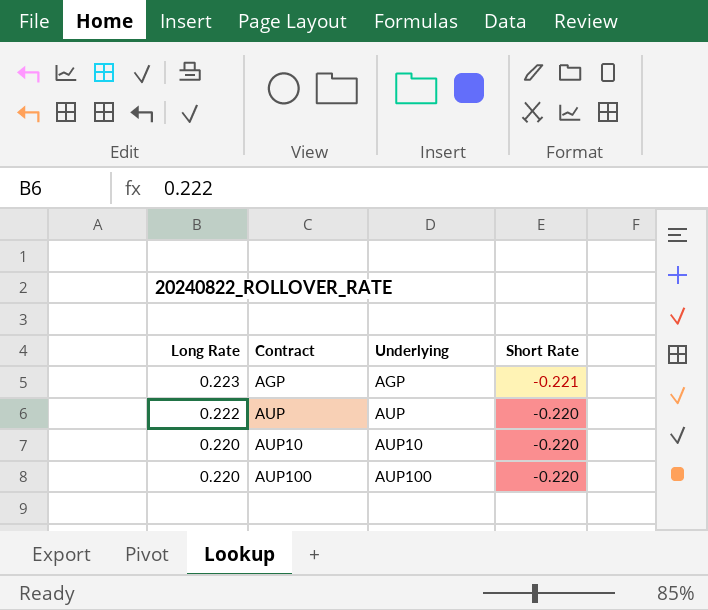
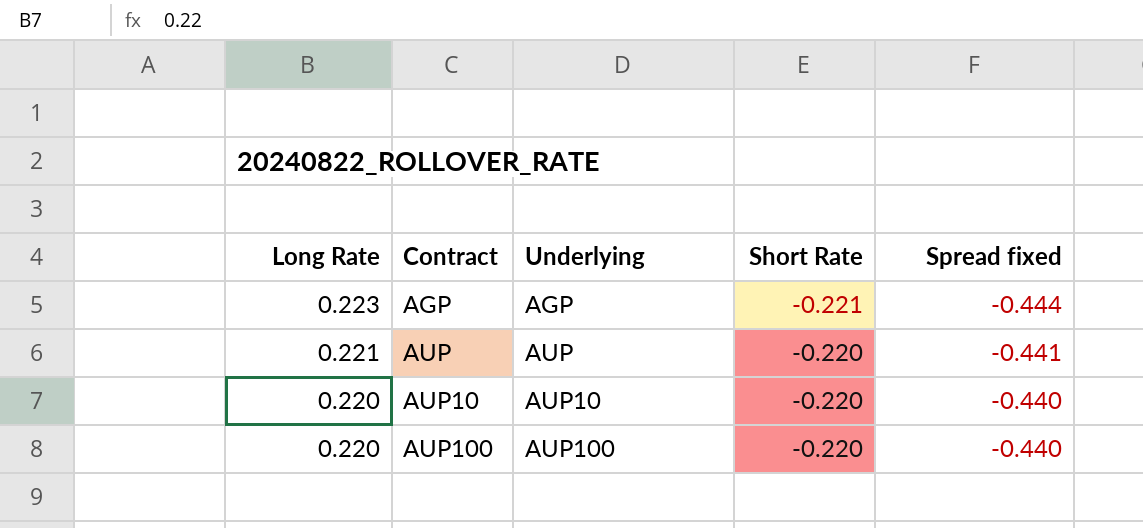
column Spread fixed | formula: none -> [Short Rate] - [Long Rate]
AUP | Long Rate: 0.222 -> 0.221

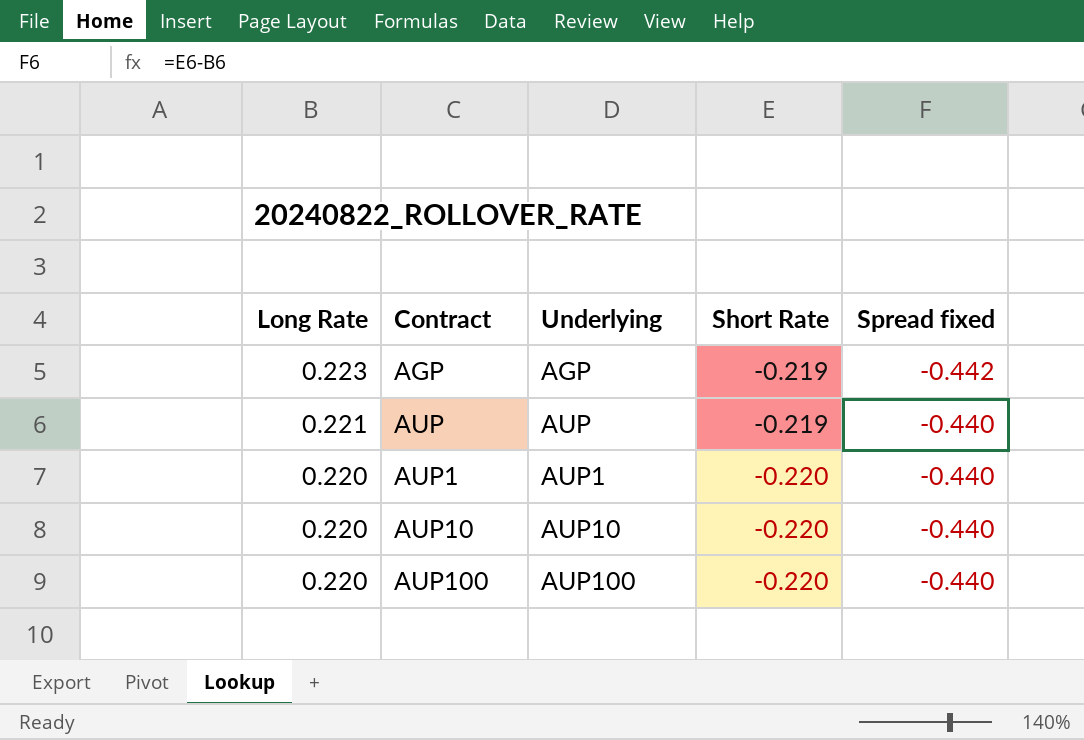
AGP | Short Rate: -0.221 -> -0.219
AGP | Spread fixed: -0.444 -> -0.442
AUP | Short Rate: -0.220 -> -0.219
AUP | Spread fixed: -0.441 -> -0.440
row AUP1: none -> 0.220 | AUP1 | -0.220 | -0.440

